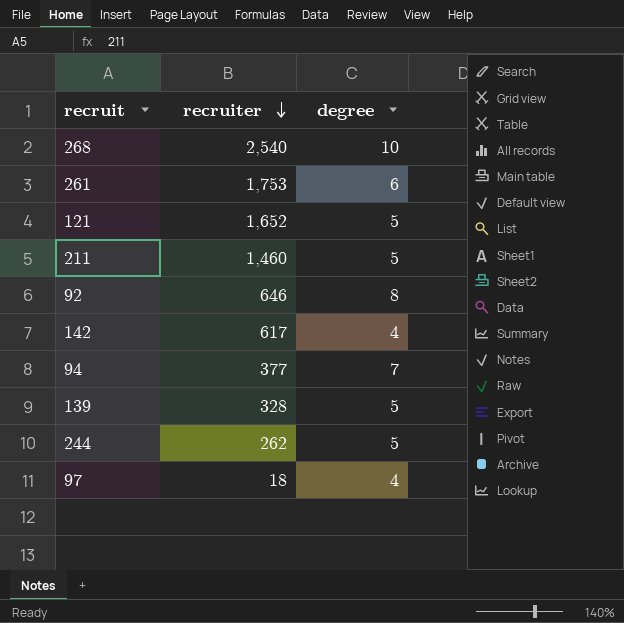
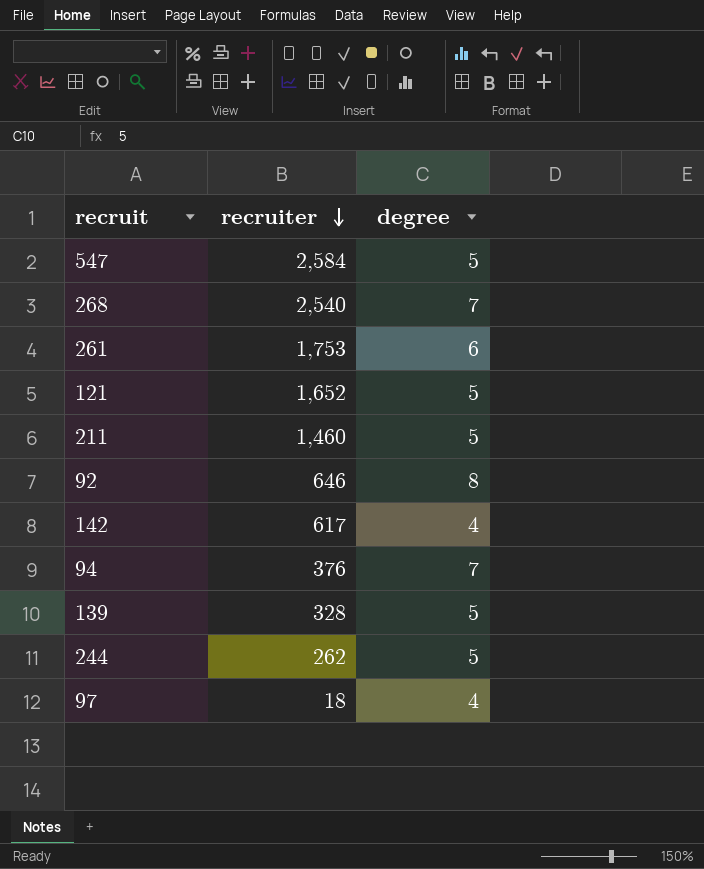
row 547: none -> 2,584 | 5
268 | degree: 10 -> 7
94 | recruiter: 377 -> 376

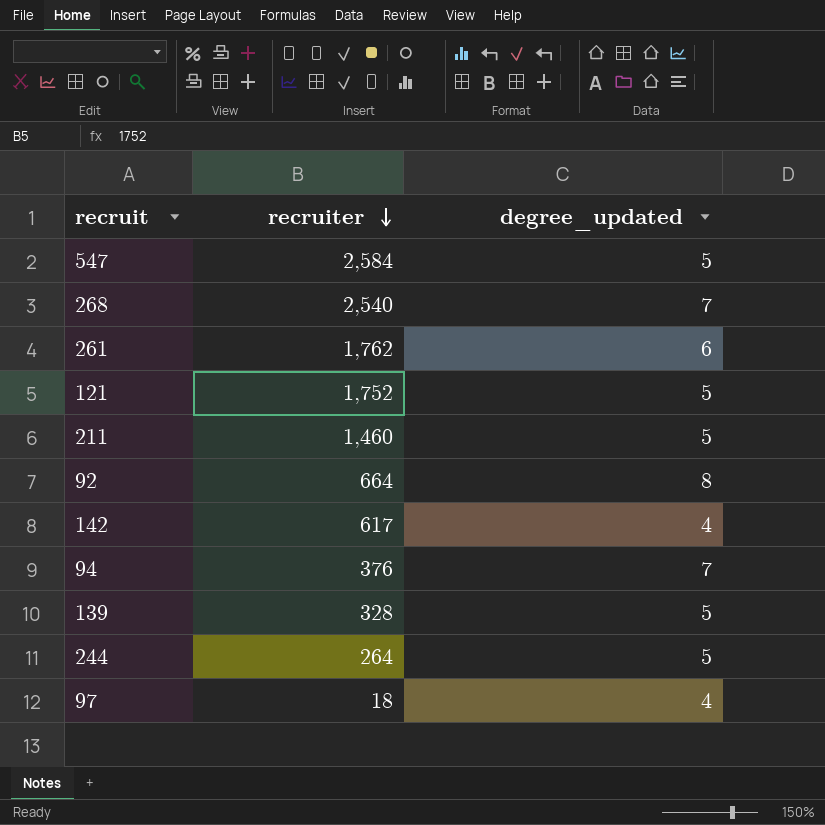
column name: degree -> degree_updated
261 | recruiter: 1,753 -> 1,762
121 | recruiter: 1,652 -> 1,752
92 | recruiter: 646 -> 664
244 | recruiter: 262 -> 264

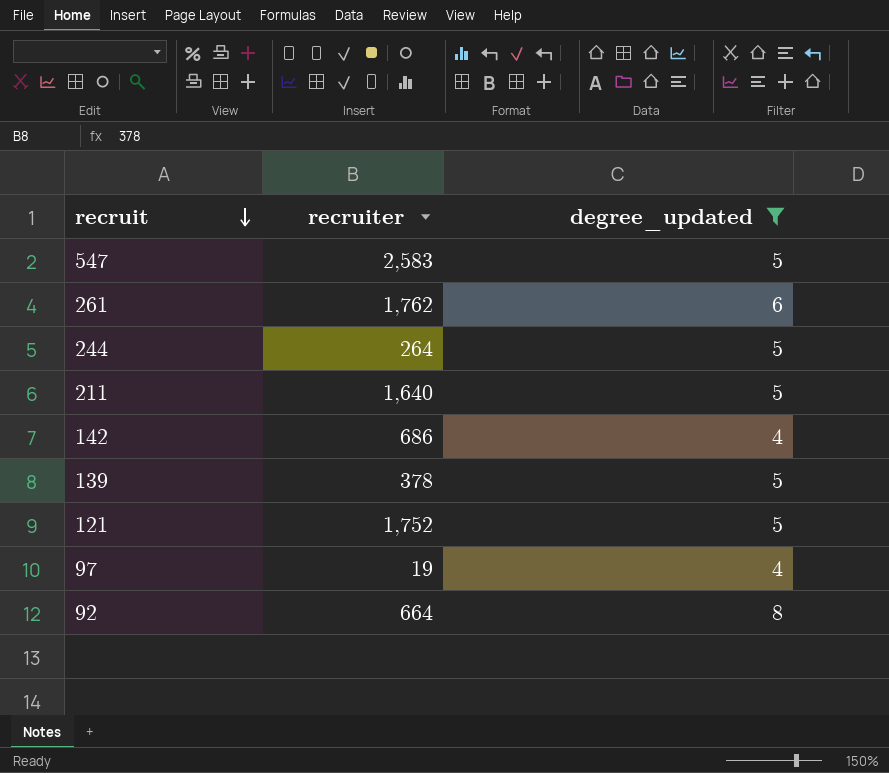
filter: none -> degree_updated != 7
row order: recruiter descending -> recruit descending
547 | recruiter: 2,584 -> 2,583
211 | recruiter: 1,460 -> 1,640
142 | recruiter: 617 -> 686
139 | recruiter: 328 -> 378
97 | recruiter: 18 -> 19

